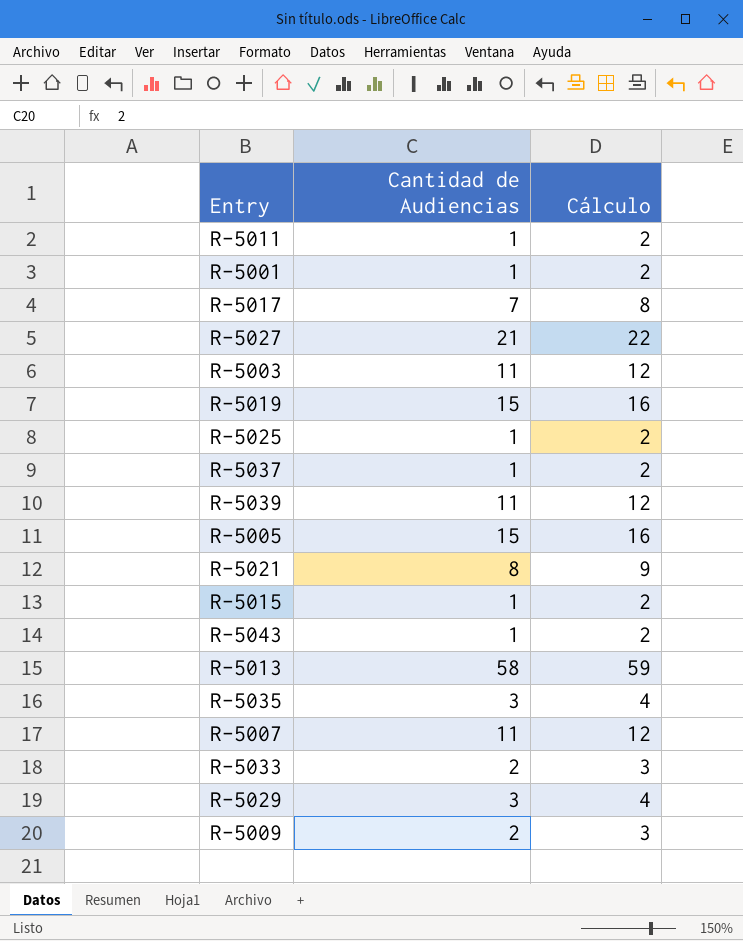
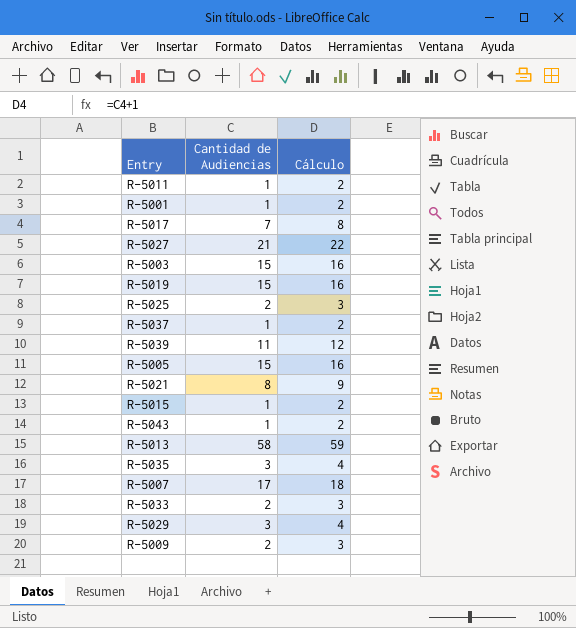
R-5003 | Cantidad de Audiencias: 11 -> 15
R-5003 | Cálculo: 12 -> 16
R-5025 | Cantidad de Audiencias: 1 -> 2
R-5025 | Cálculo: 2 -> 3
R-5007 | Cantidad de Audiencias: 11 -> 17
R-5007 | Cálculo: 12 -> 18

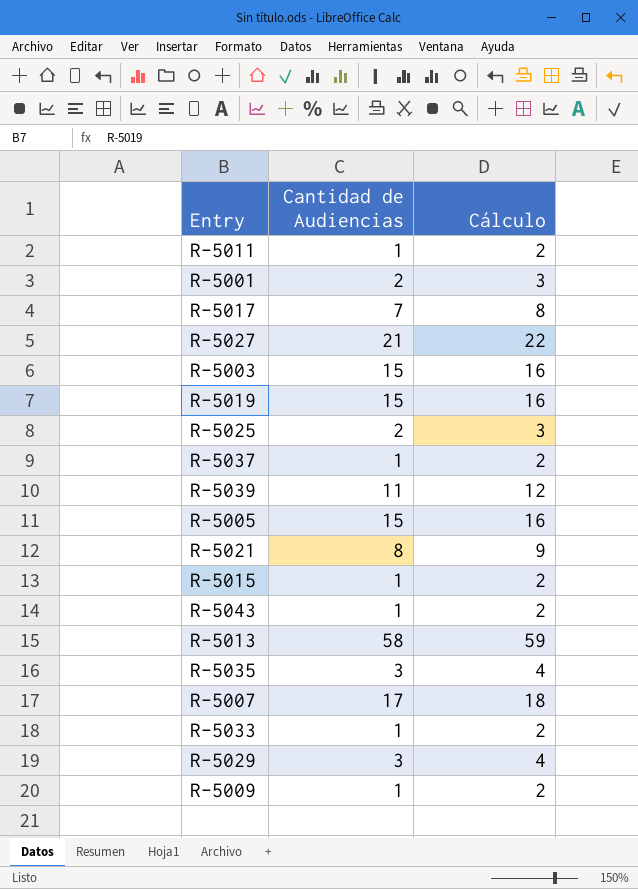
R-5001 | Cantidad de Audiencias: 1 -> 2
R-5001 | Cálculo: 2 -> 3
R-5033 | Cantidad de Audiencias: 2 -> 1
R-5033 | Cálculo: 3 -> 2
R-5009 | Cantidad de Audiencias: 2 -> 1
R-5009 | Cálculo: 3 -> 2

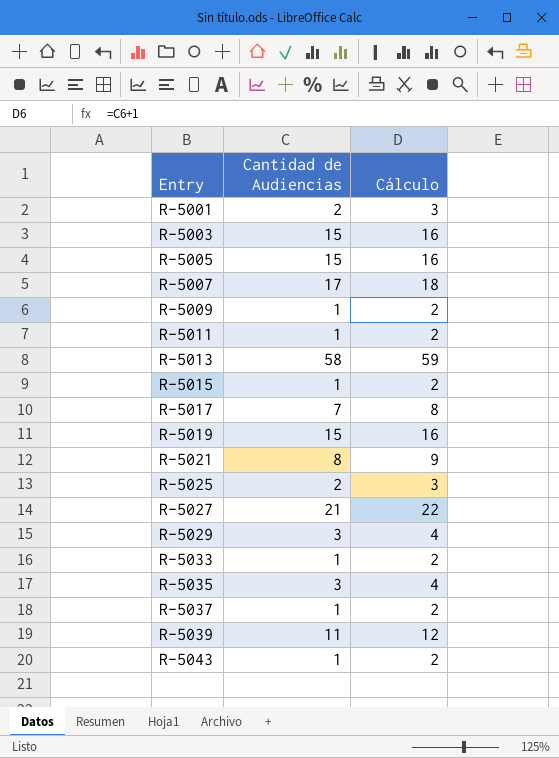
row order: none -> Entry ascending

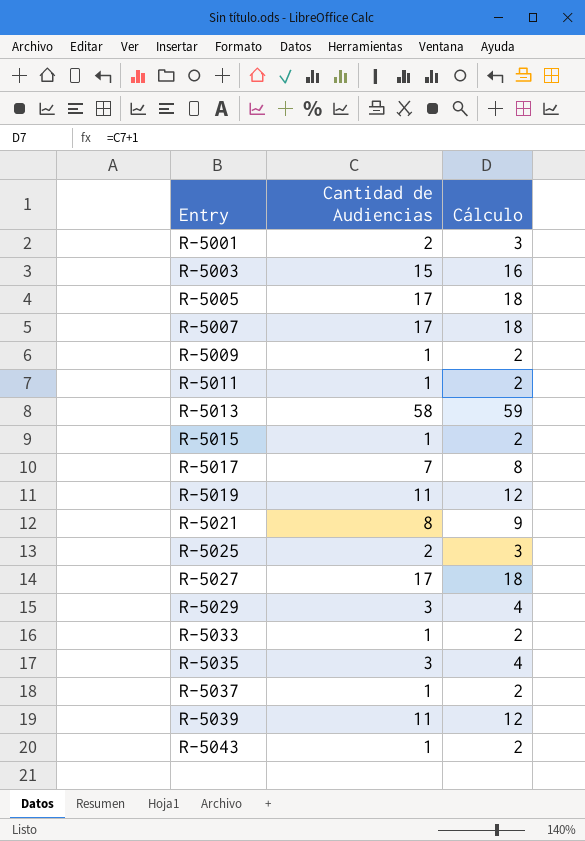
R-5005 | Cantidad de Audiencias: 15 -> 17
R-5005 | Cálculo: 16 -> 18
R-5019 | Cantidad de Audiencias: 15 -> 11
R-5019 | Cálculo: 16 -> 12
R-5027 | Cantidad de Audiencias: 21 -> 17
R-5027 | Cálculo: 22 -> 18

